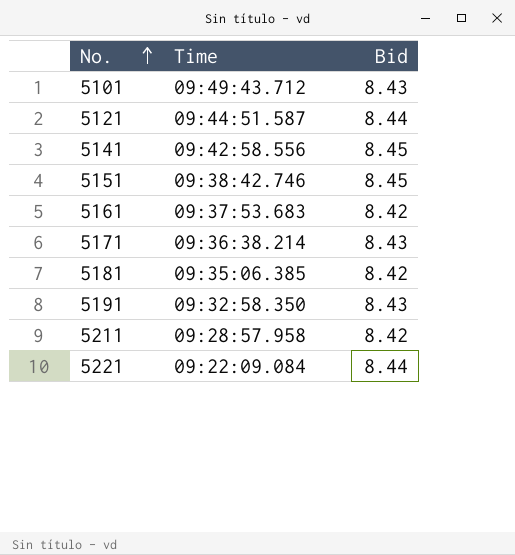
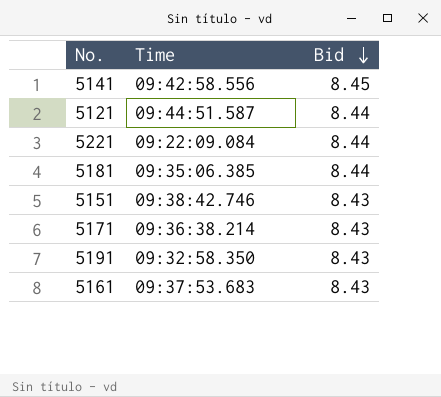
row order: No. ascending -> Bid descending
row 5101: 09:49:43.712 | 8.43 -> none
row 5211: 09:28:57.958 | 8.42 -> none
5181 | Bid: 8.42 -> 8.44
5151 | Bid: 8.45 -> 8.43
5161 | Bid: 8.42 -> 8.43

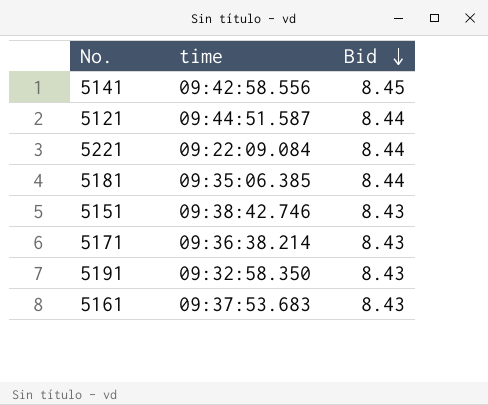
column name: Time -> time

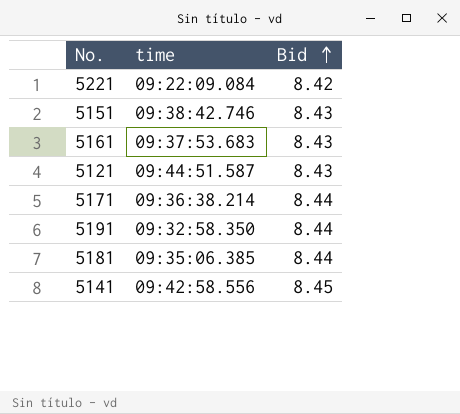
row order: Bid descending -> Bid ascending
5221 | Bid: 8.44 -> 8.42
5121 | Bid: 8.44 -> 8.43
5171 | Bid: 8.43 -> 8.44
5191 | Bid: 8.43 -> 8.44

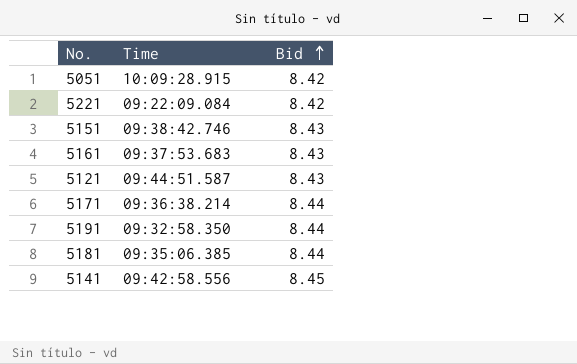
column name: time -> Time
row 5051: none -> 10:09:28.915 | 8.42

